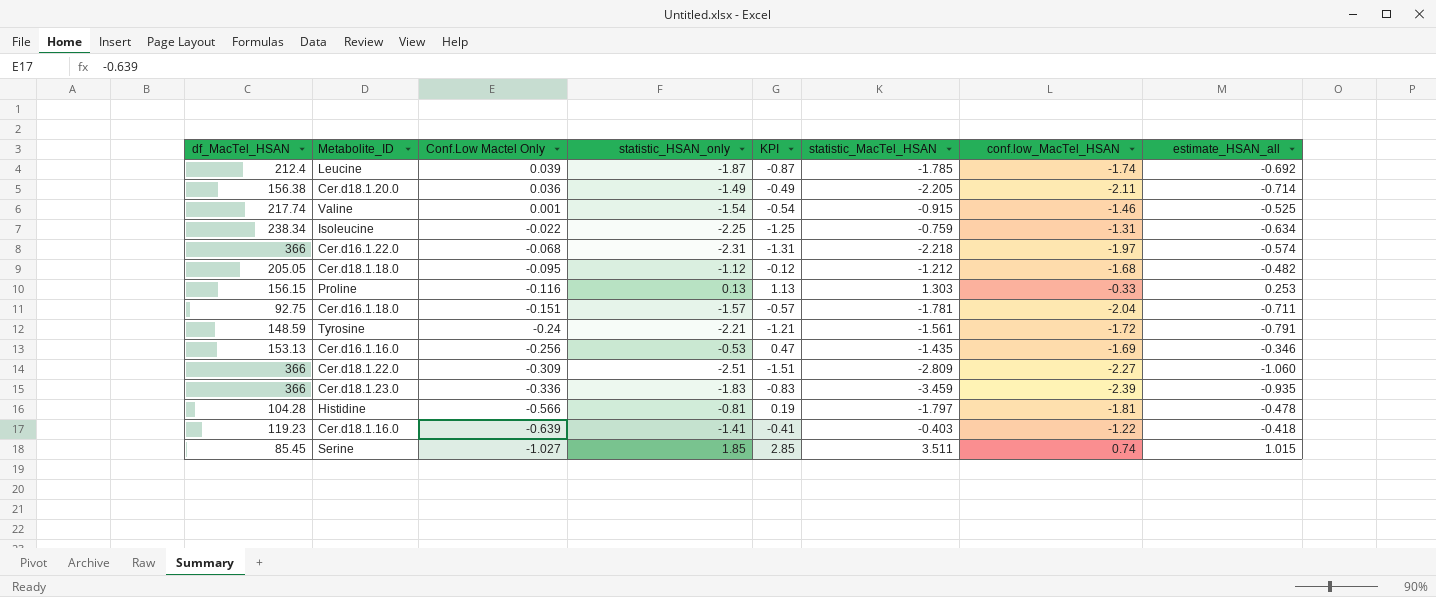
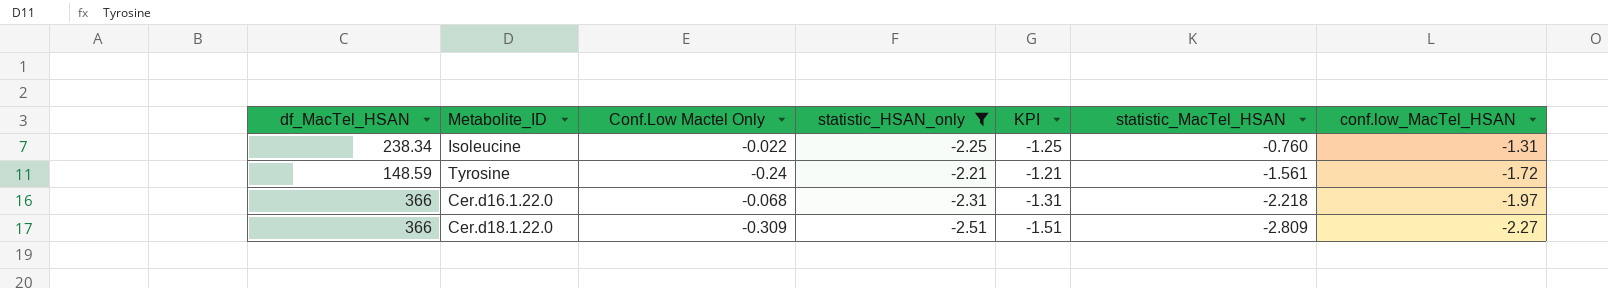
filter: none -> statistic_HSAN_only <= -2.21
row order: Conf.Low Mactel Only descending -> statistic_MacTel_HSAN descending
column estimate_HSAN_all | position: 8 -> none
Isoleucine | statistic_MacTel_HSAN: -0.759 -> -0.760

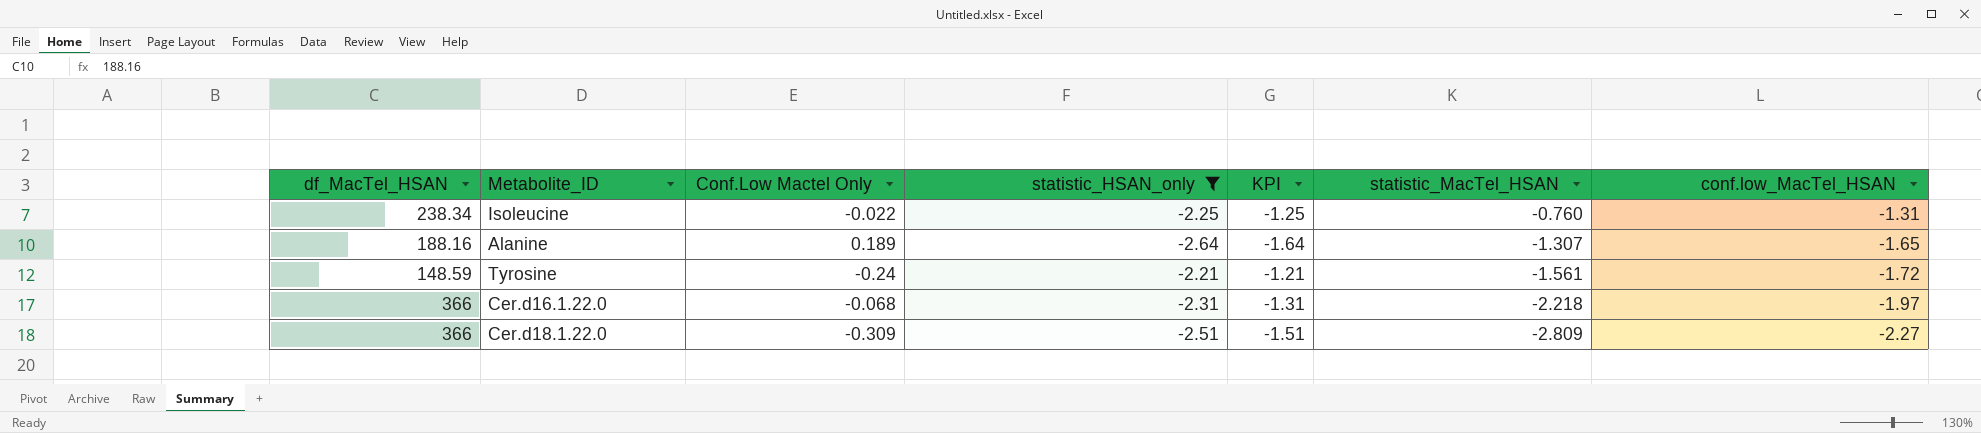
row Alanine: none -> 188.16 | 0.189 | -2.64 | -1.64 | -1.307 | -1.65

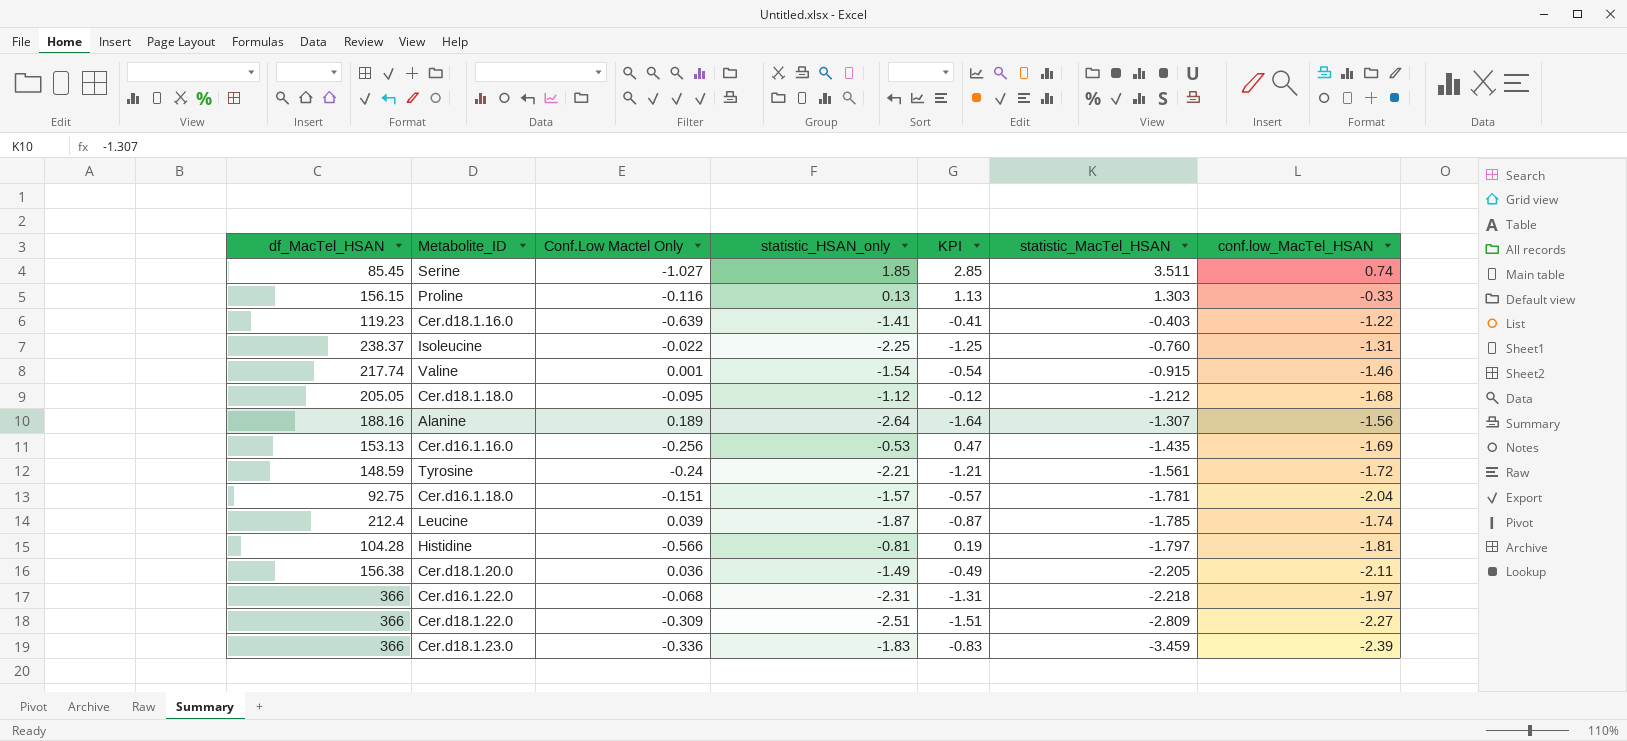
filter: statistic_HSAN_only <= -2.21 -> none
Isoleucine | df_MacTel_HSAN: 238.34 -> 238.37
Alanine | conf.low_MacTel_HSAN: -1.65 -> -1.56

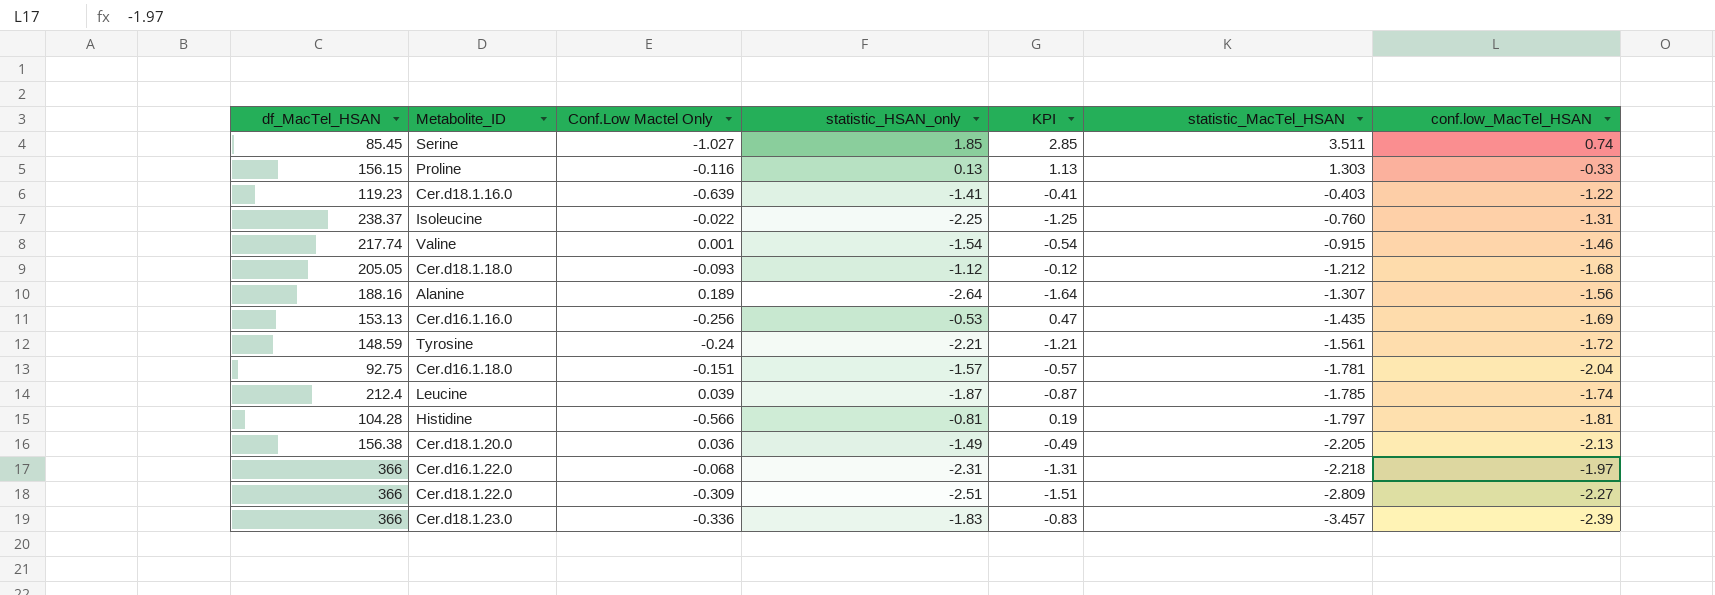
Cer.d18.1.18.0 | Conf.Low Mactel Only: -0.095 -> -0.093
Cer.d18.1.20.0 | conf.low_MacTel_HSAN: -2.11 -> -2.13
Cer.d18.1.23.0 | statistic_MacTel_HSAN: -3.459 -> -3.457

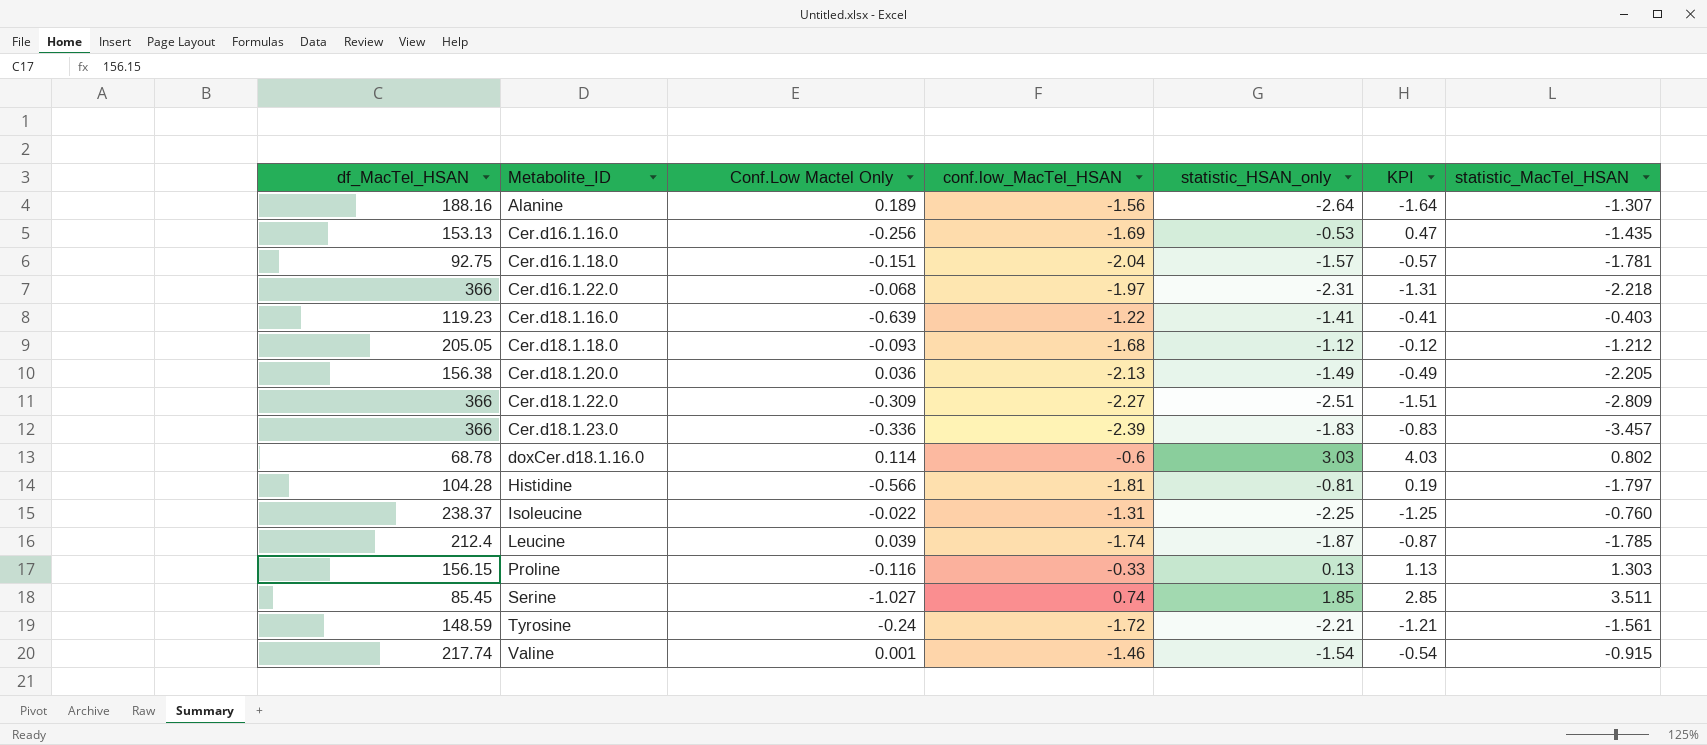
row order: statistic_MacTel_HSAN descending -> Metabolite_ID ascending
column conf.low_MacTel_HSAN | position: 7 -> 4
row doxCer.d18.1.16.0: none -> 68.78 | 0.114 | -0.6 | 3.03 | 4.03 | 0.802

